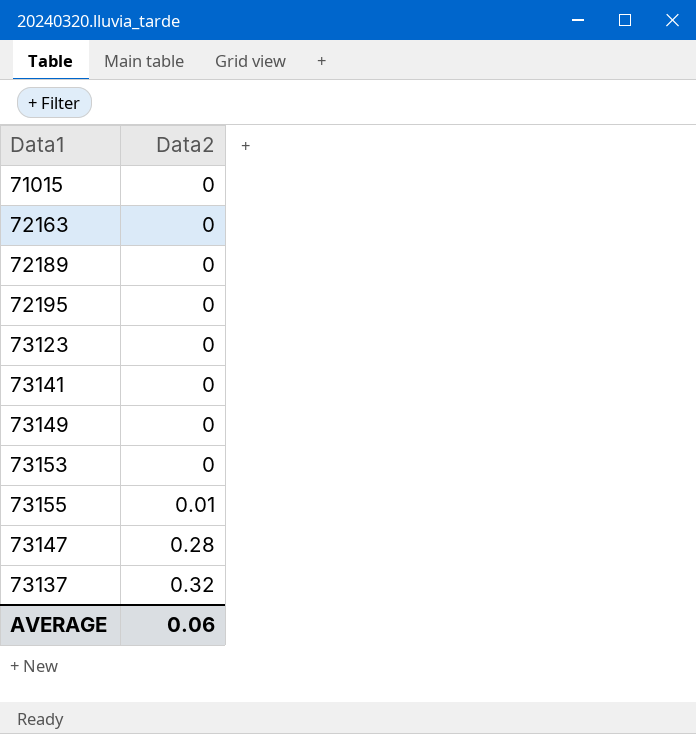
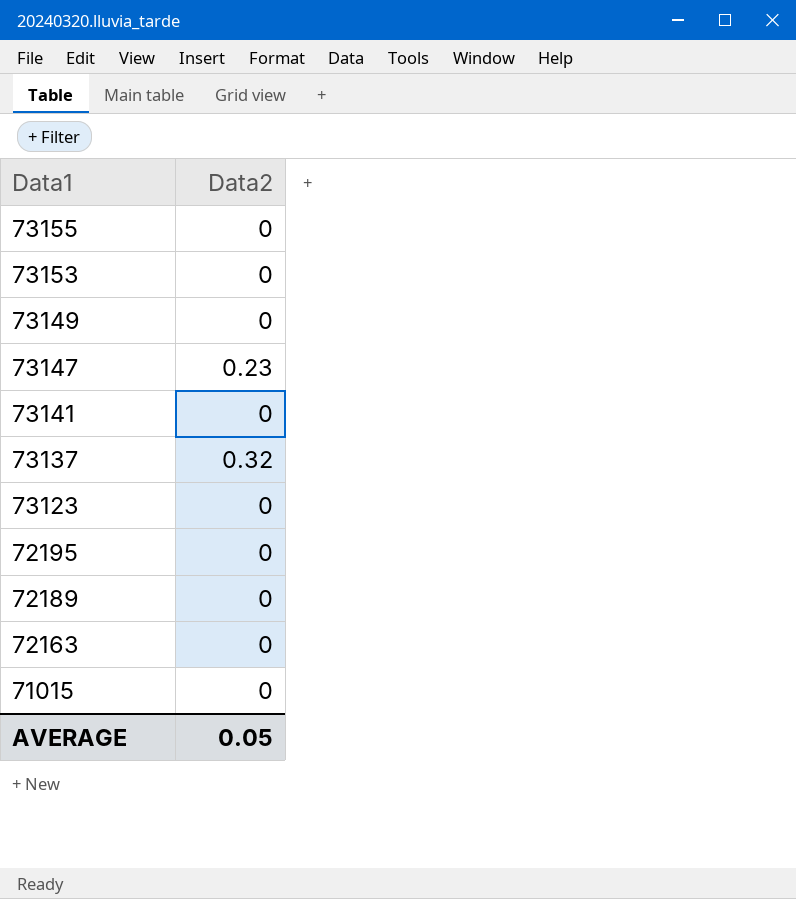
row order: Data2 ascending -> Data1 descending
73155 | Data2: 0.01 -> 0
73147 | Data2: 0.28 -> 0.23
AVERAGE | Data2: 0.06 -> 0.05

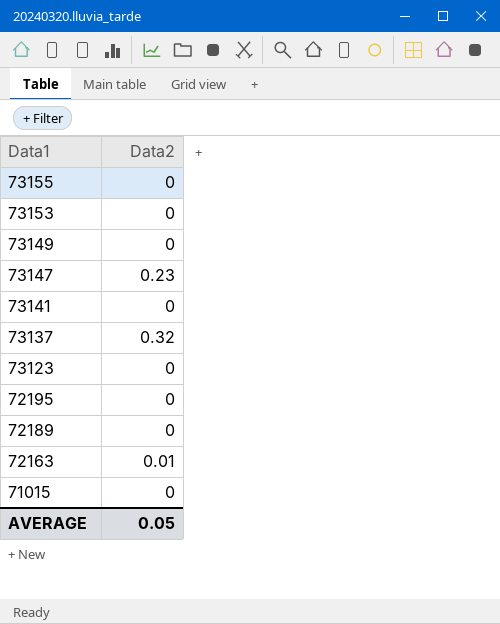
72163 | Data2: 0 -> 0.01

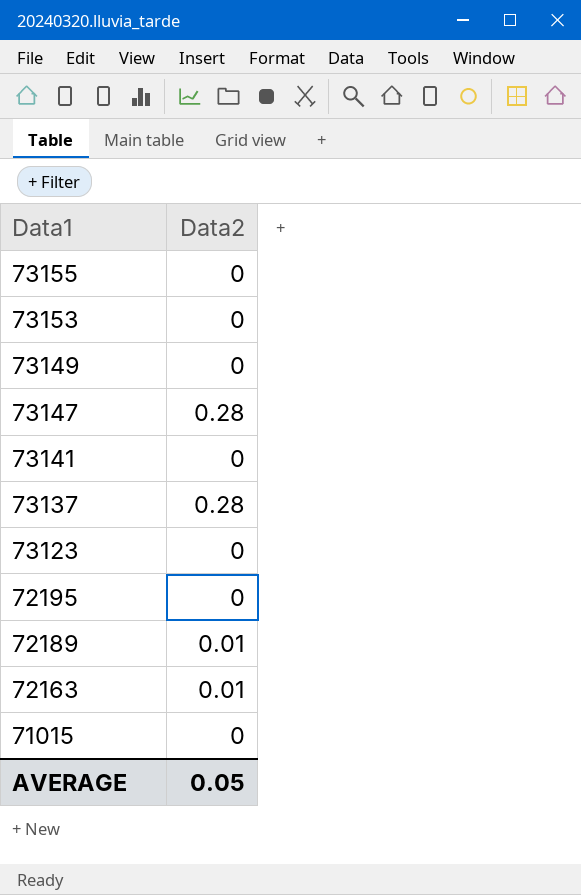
73147 | Data2: 0.23 -> 0.28
73137 | Data2: 0.32 -> 0.28
72189 | Data2: 0 -> 0.01

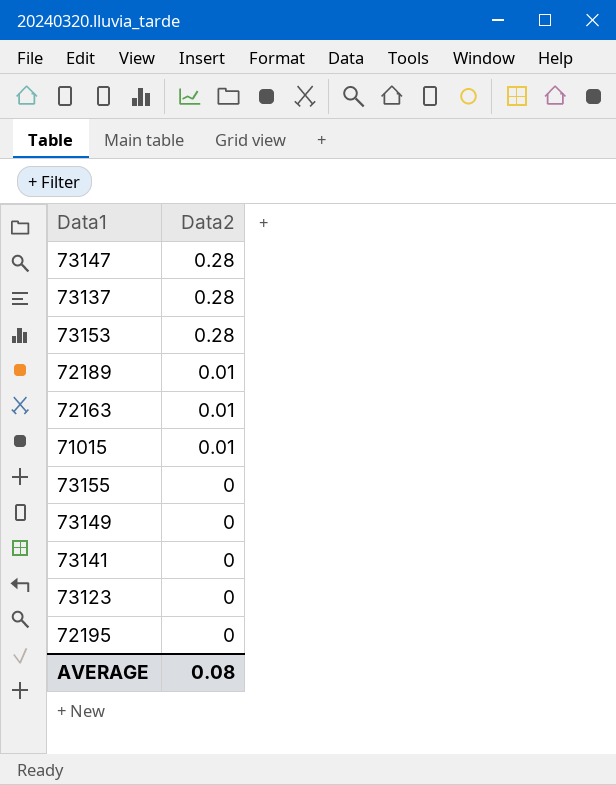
row order: Data1 descending -> Data2 descending
73153 | Data2: 0 -> 0.28
71015 | Data2: 0 -> 0.01
AVERAGE | Data2: 0.05 -> 0.08

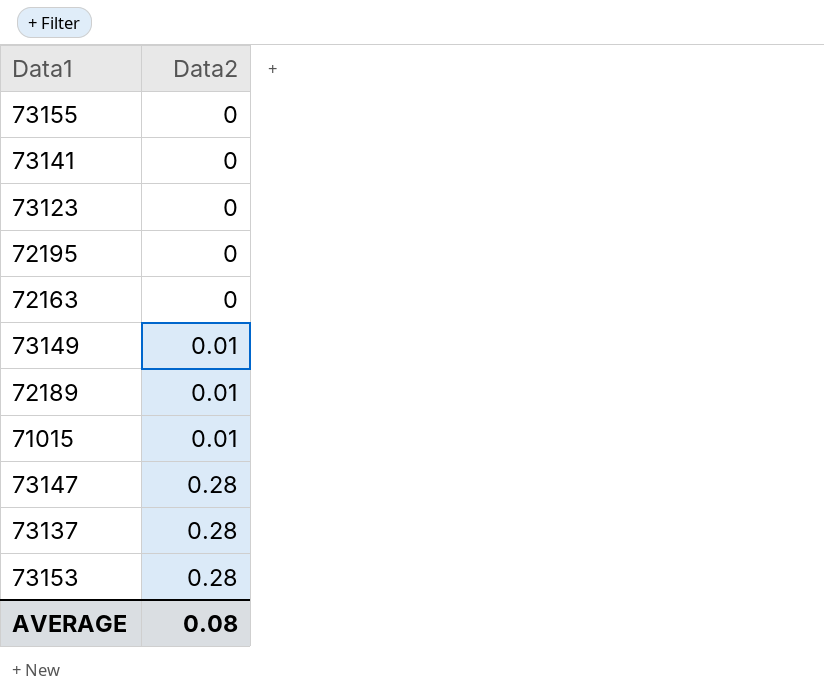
row order: Data2 descending -> Data2 ascending
72163 | Data2: 0.01 -> 0
73149 | Data2: 0 -> 0.01

